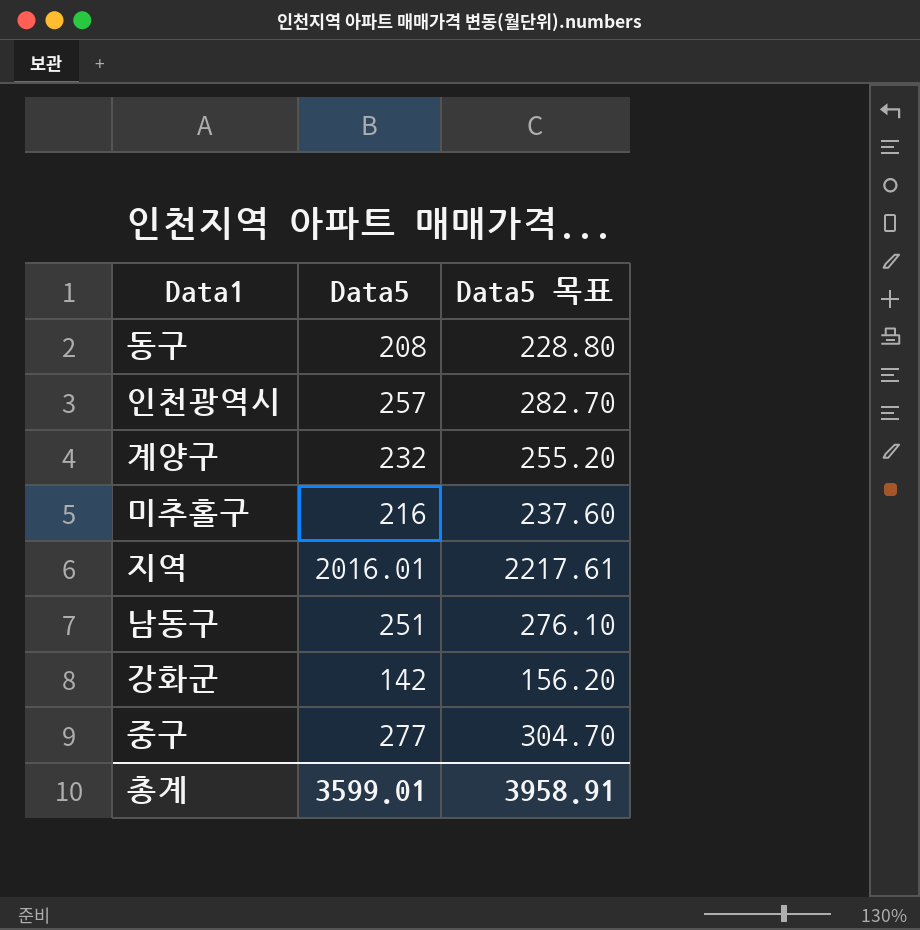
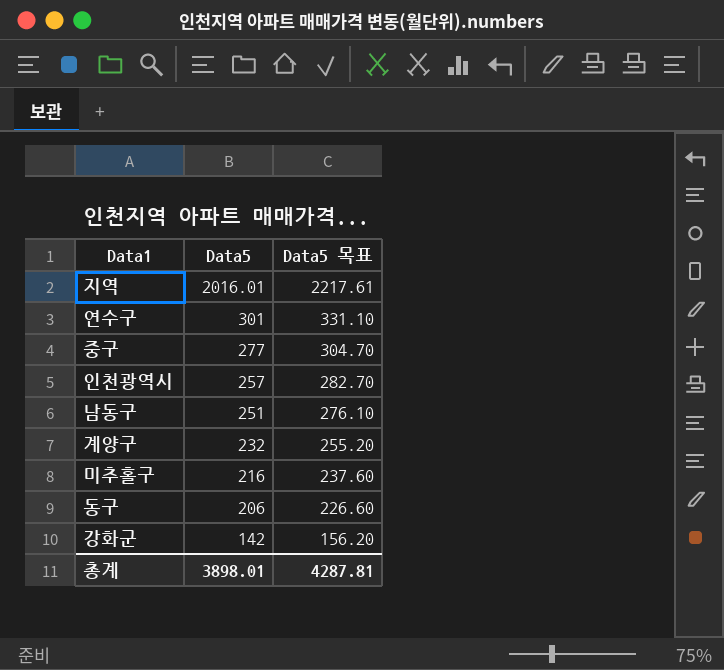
row order: none -> Data5 descending
row 연수구: none -> 301 | 331.10
동구 | Data5: 208 -> 206
동구 | Data5 목표: 228.80 -> 226.60
총계 | Data5: 3599.01 -> 3898.01
총계 | Data5 목표: 3958.91 -> 4287.81

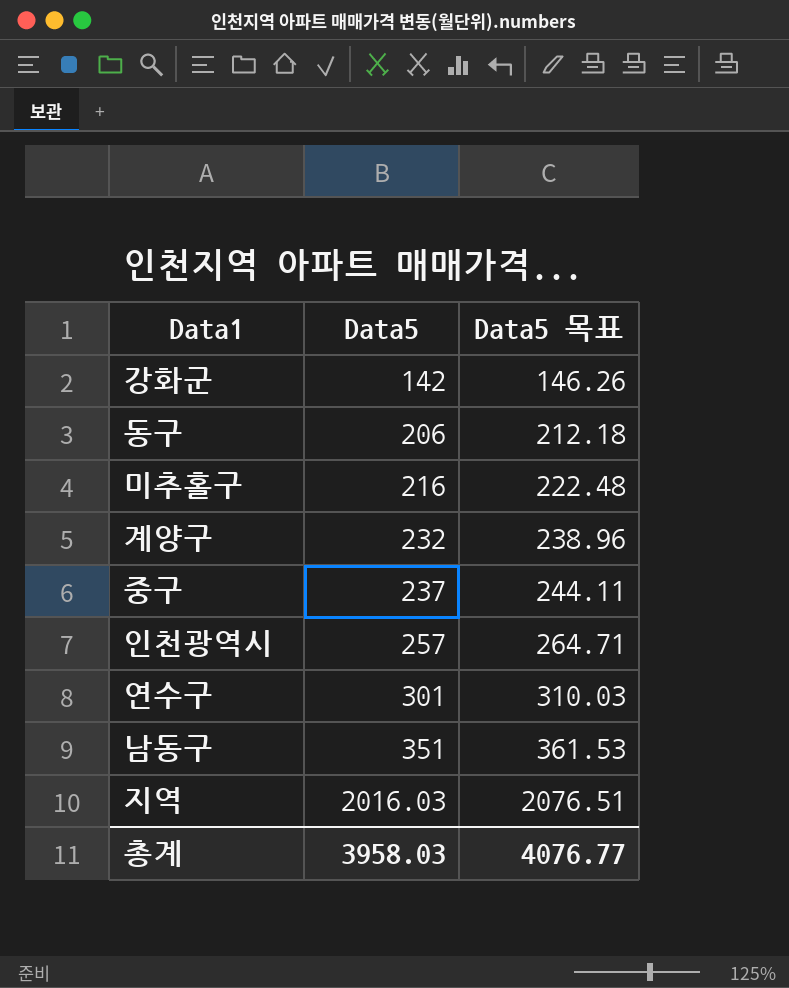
row order: Data5 descending -> Data5 ascending
column Data5 목표 | formula: [Data5] * 1.1 -> [Data5] * 1.03
중구 | Data5: 277 -> 237
남동구 | Data5: 251 -> 351
지역 | Data5: 2016.01 -> 2016.03
총계 | Data5: 3898.01 -> 3958.03
총계 | Data5 목표: 4287.81 -> 4076.77

